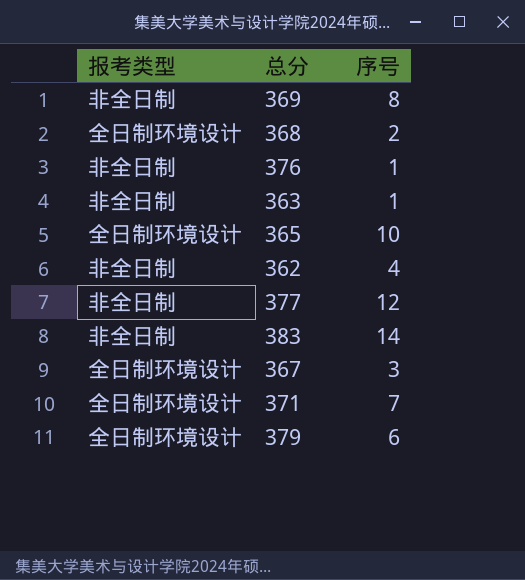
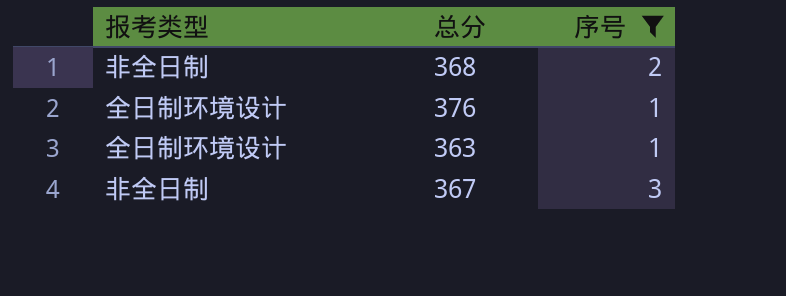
filter: none -> 序号 <= 3
368 | 报考类型: 全日制环境设计 -> 非全日制
376 | 报考类型: 非全日制 -> 全日制环境设计
363 | 报考类型: 非全日制 -> 全日制环境设计
367 | 报考类型: 全日制环境设计 -> 非全日制

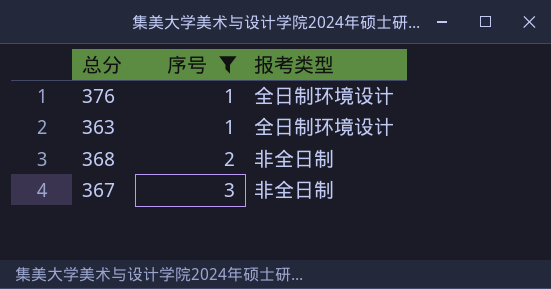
row order: none -> 序号 ascending
column 报考类型 | position: 1 -> 3

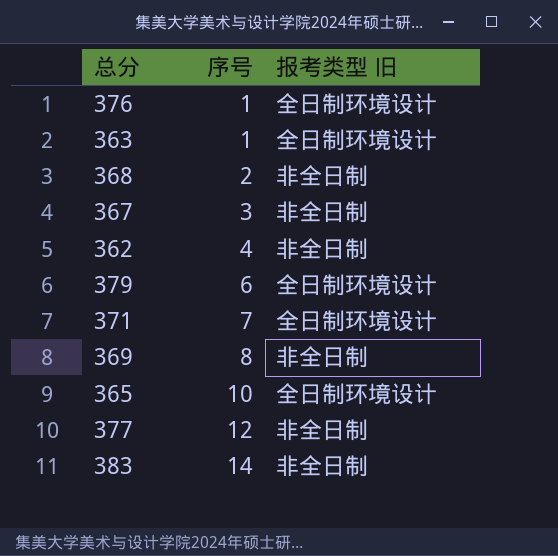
filter: 序号 <= 3 -> none
column name: 报考类型 -> 报考类型 旧

